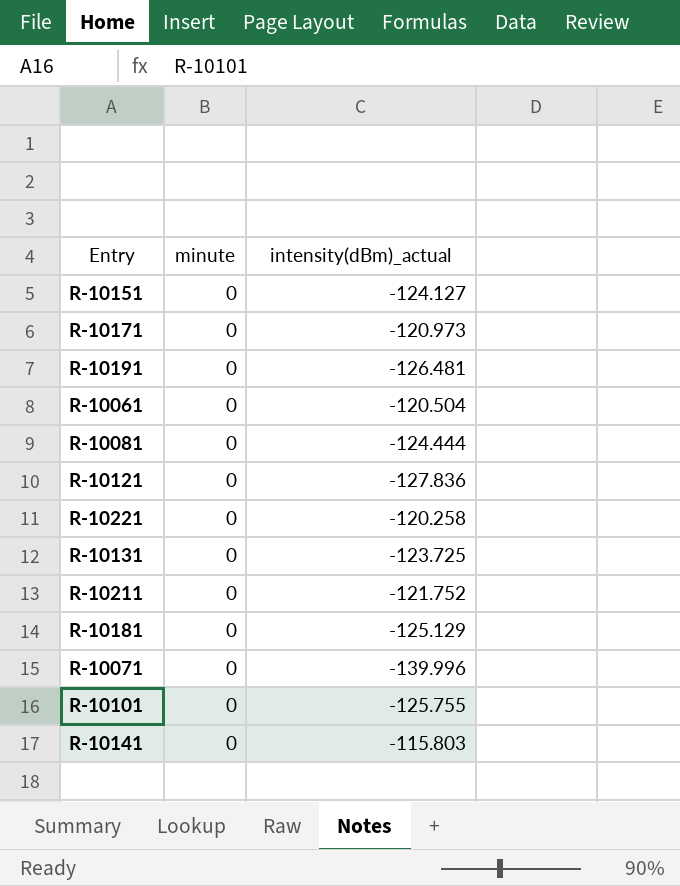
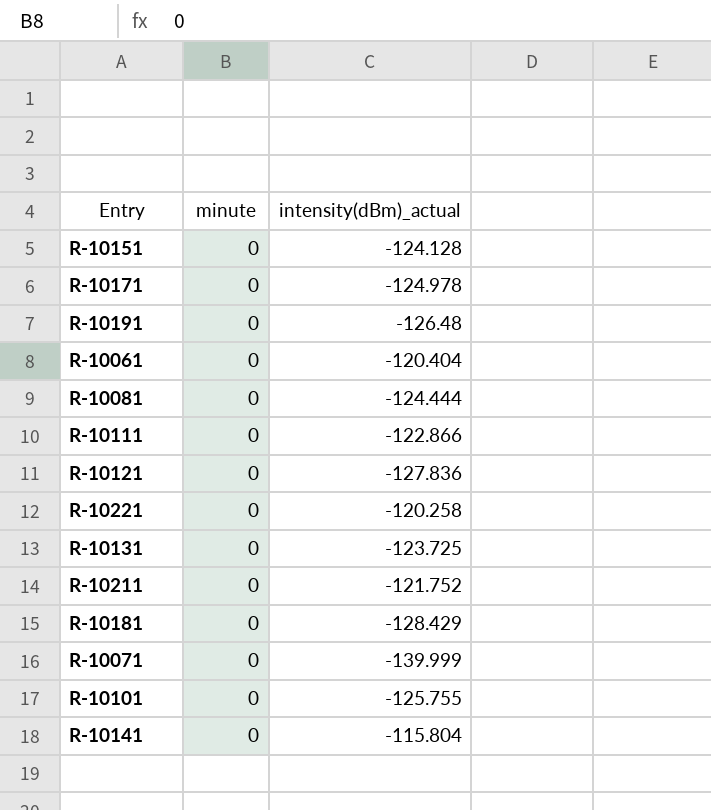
R-10151 | intensity(dBm)_actual: -124.127 -> -124.128
R-10171 | intensity(dBm)_actual: -120.973 -> -124.978
R-10191 | intensity(dBm)_actual: -126.481 -> -126.48
R-10061 | intensity(dBm)_actual: -120.504 -> -120.404
row R-10111: none -> 0 | -122.866
R-10181 | intensity(dBm)_actual: -125.129 -> -128.429
R-10071 | intensity(dBm)_actual: -139.996 -> -139.999
R-10141 | intensity(dBm)_actual: -115.803 -> -115.804

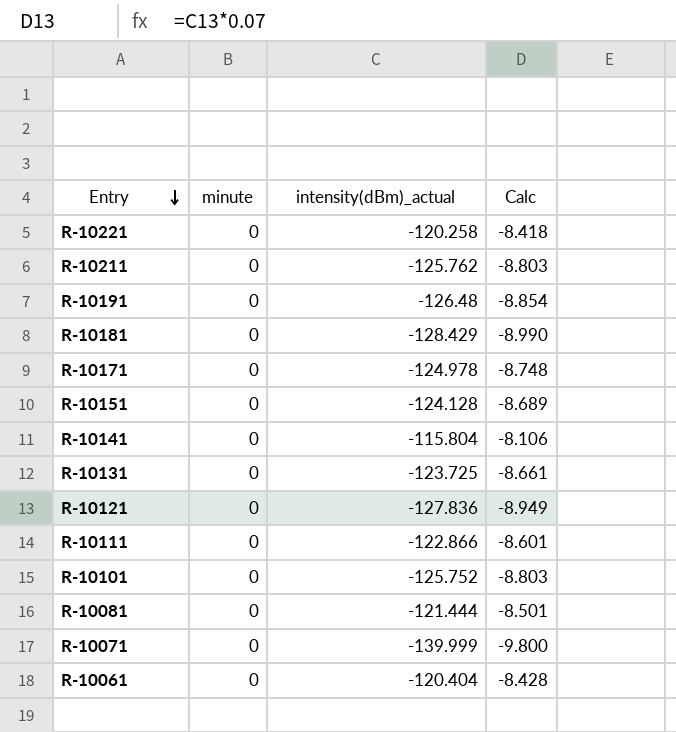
row order: none -> Entry descending
column Calc | formula: none -> [intensity(dBm)_actual] * 0.07
R-10211 | intensity(dBm)_actual: -121.752 -> -125.762
R-10101 | intensity(dBm)_actual: -125.755 -> -125.752
R-10081 | intensity(dBm)_actual: -124.444 -> -121.444

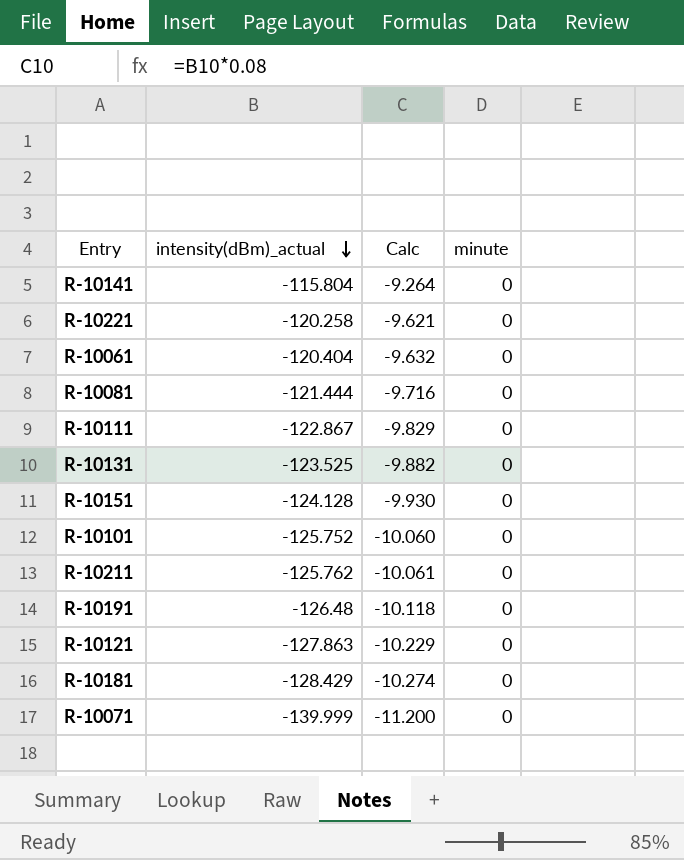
row order: Entry descending -> intensity(dBm)_actual descending
column Calc | formula: [intensity(dBm)_actual] * 0.07 -> [intensity(dBm)_actual] * 0.08
column minute | position: 2 -> 4
row R-10171: 0 | -124.978 | -8.748 -> none
R-10111 | intensity(dBm)_actual: -122.866 -> -122.867
R-10131 | intensity(dBm)_actual: -123.725 -> -123.525
R-10121 | intensity(dBm)_actual: -127.836 -> -127.863

